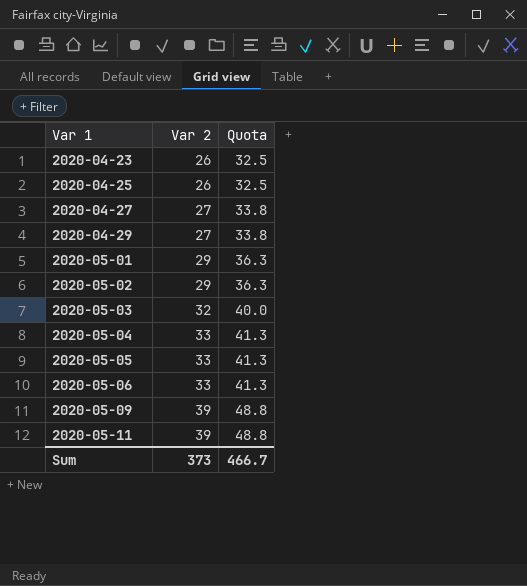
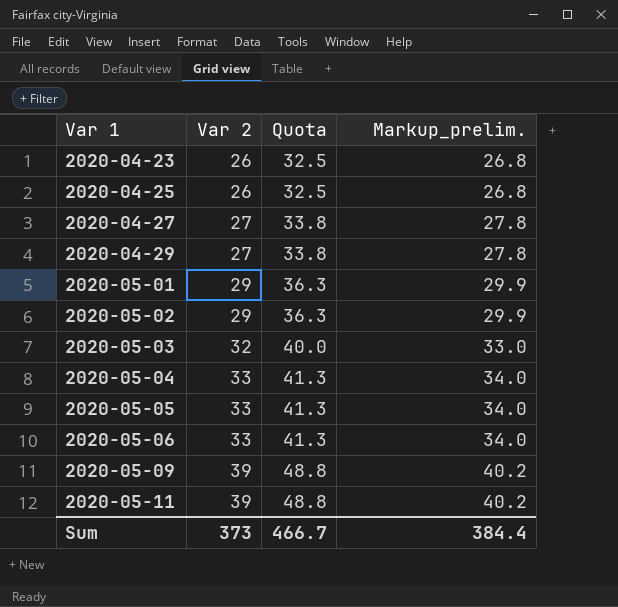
column Markup_prelim. | formula: none -> [Var 2] * 1.03

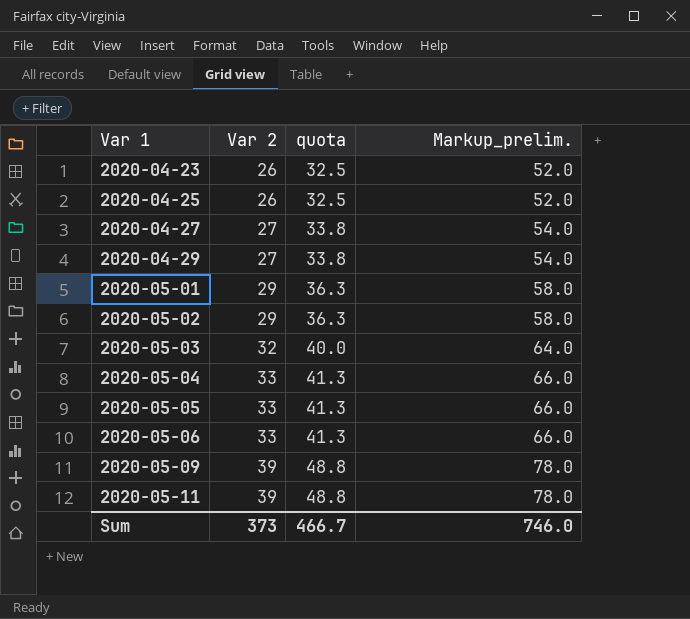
column name: Quota -> quota
column Markup_prelim. | formula: [Var 2] * 1.03 -> [Var 2] * 2
Sum | Markup_prelim.: 384.4 -> 746.0

